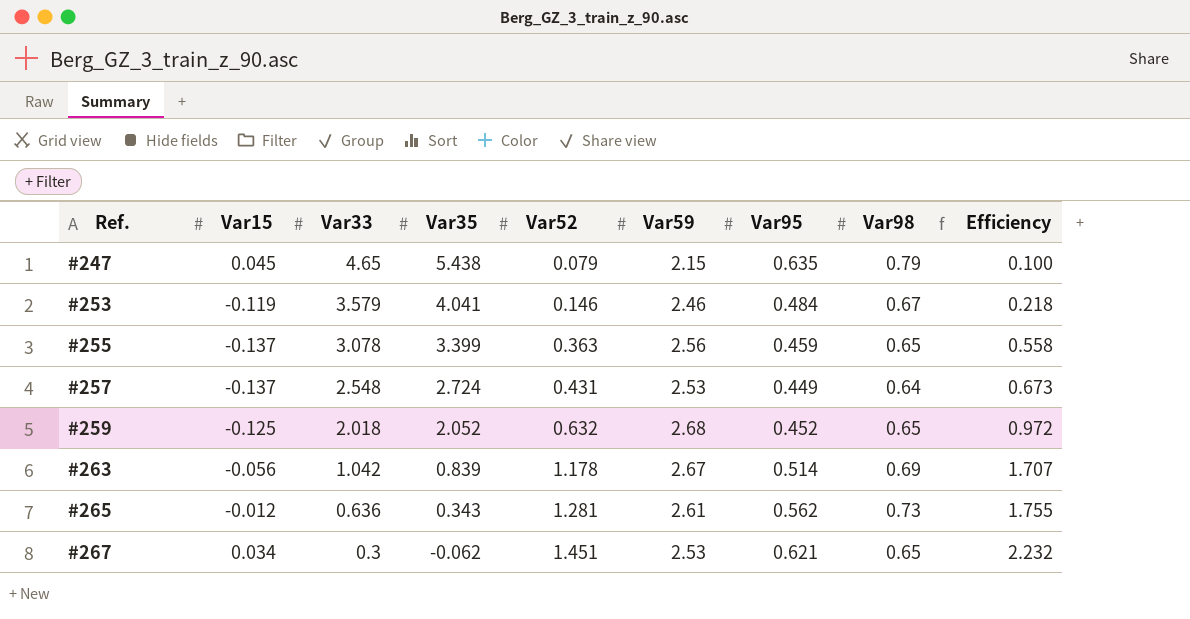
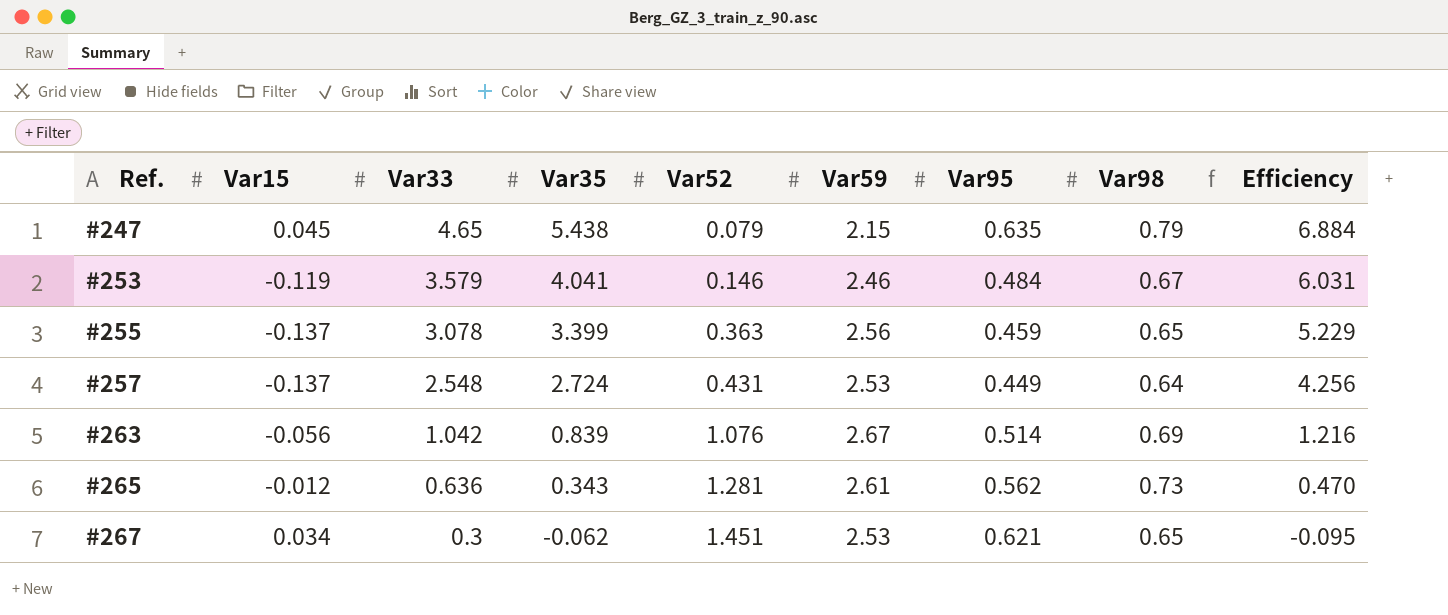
column Efficiency | formula: [Var52] / [Var98] -> [Var35] / [Var98]
row #259: -0.125 | 2.018 | 2.052 | 0.632 | 2.68 | 0.452 | 0.65 | 0.972 -> none
#263 | Var52: 1.178 -> 1.076

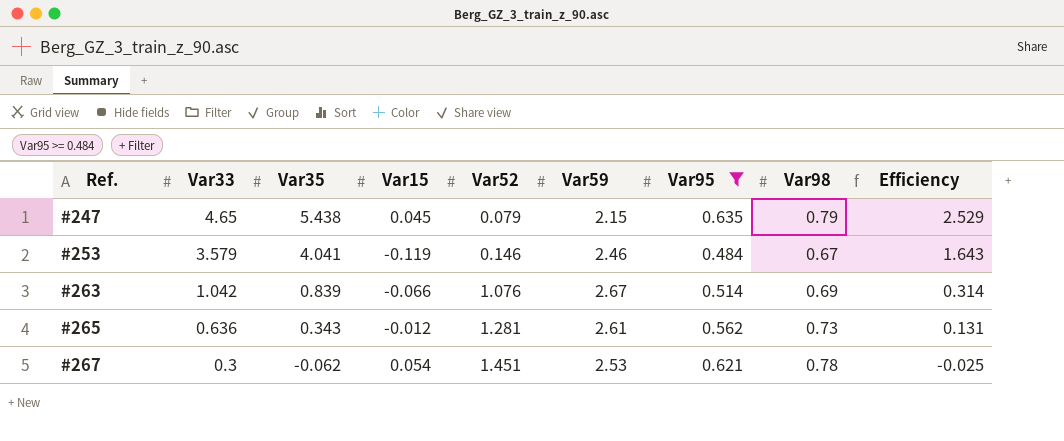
filter: none -> Var95 >= 0.484
column Var15 | position: 2 -> 4
column Efficiency | formula: [Var35] / [Var98] -> [Var35] / [Var59]
#263 | Var15: -0.056 -> -0.066
#267 | Var15: 0.034 -> 0.054
#267 | Var98: 0.65 -> 0.78

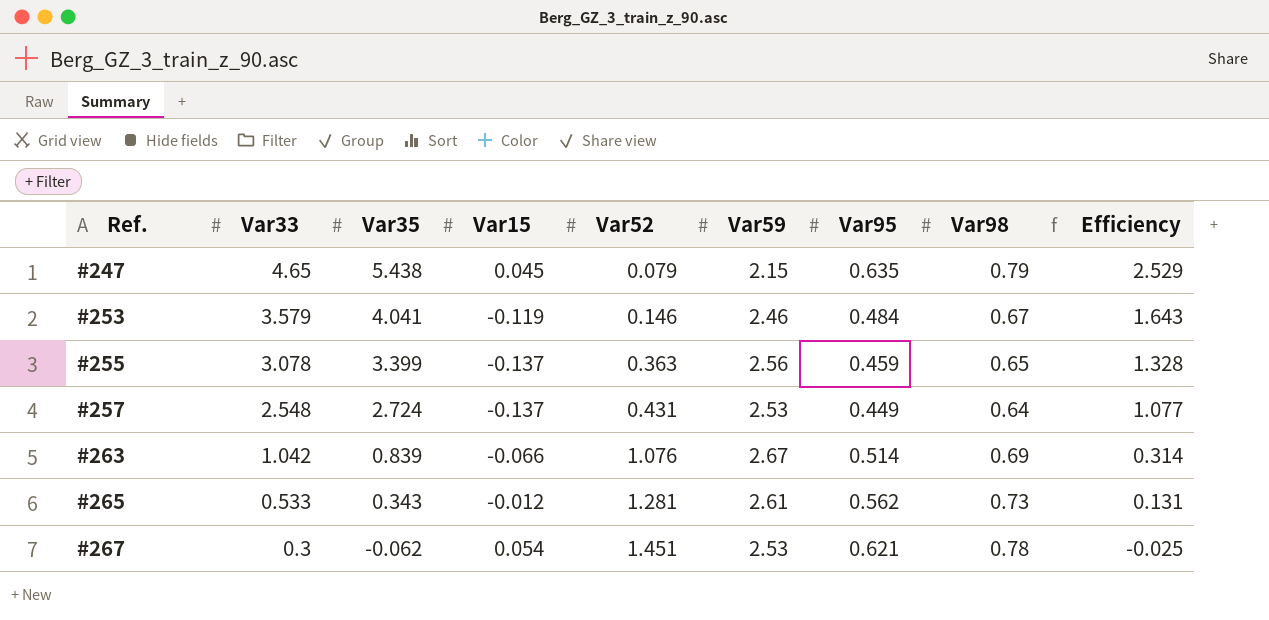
filter: Var95 >= 0.484 -> none
#265 | Var33: 0.636 -> 0.533

